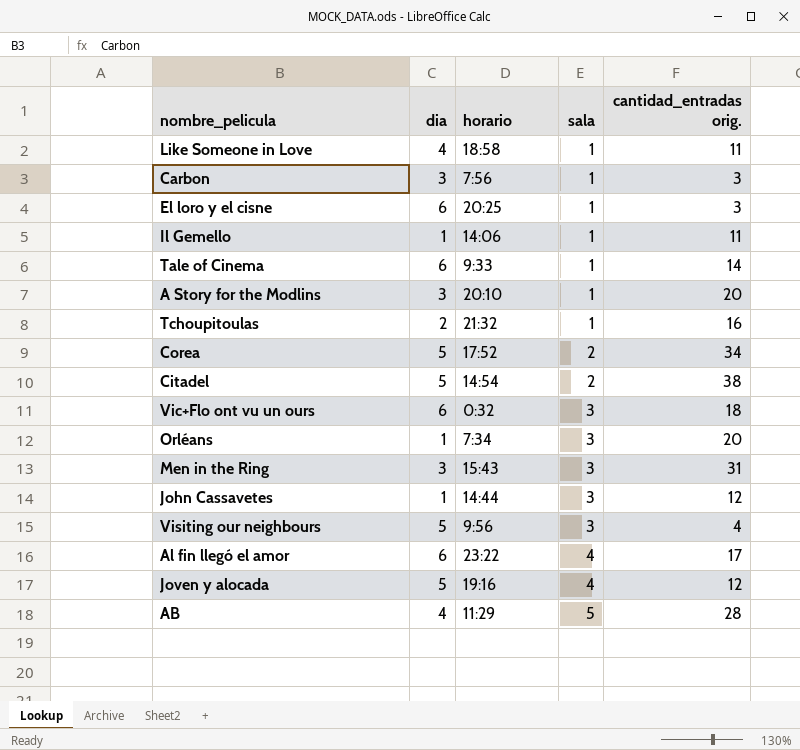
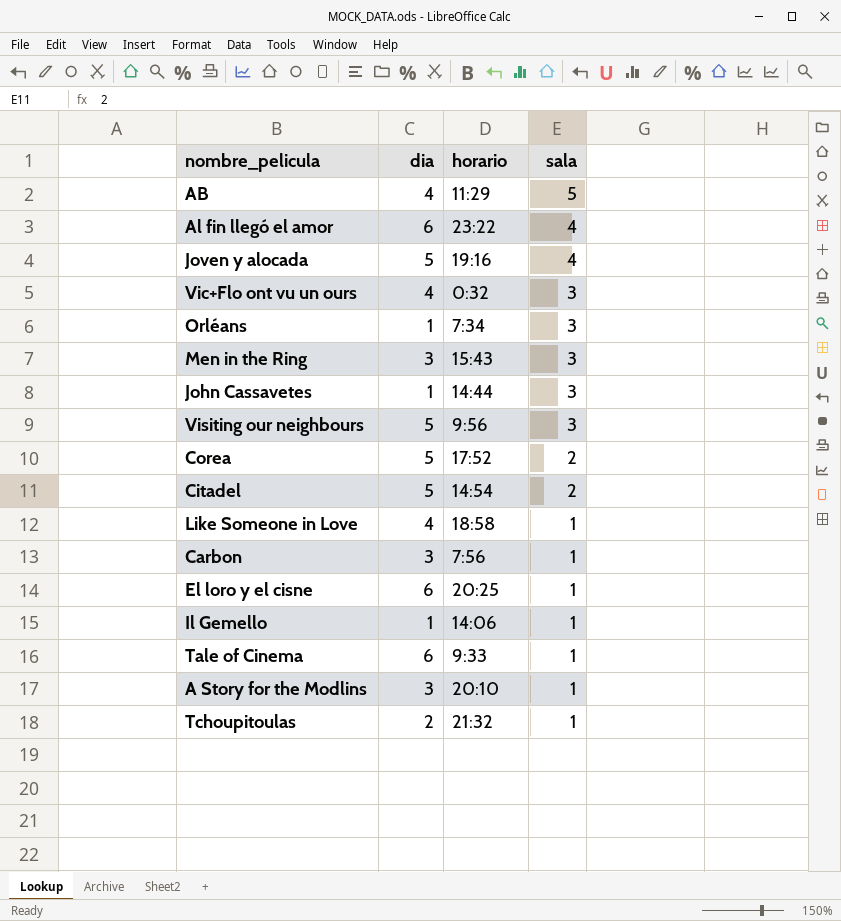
row order: sala ascending -> sala descending
column cantidad_entradas orig. | position: 5 -> none
Vic+Flo ont vu un ours | dia: 6 -> 4

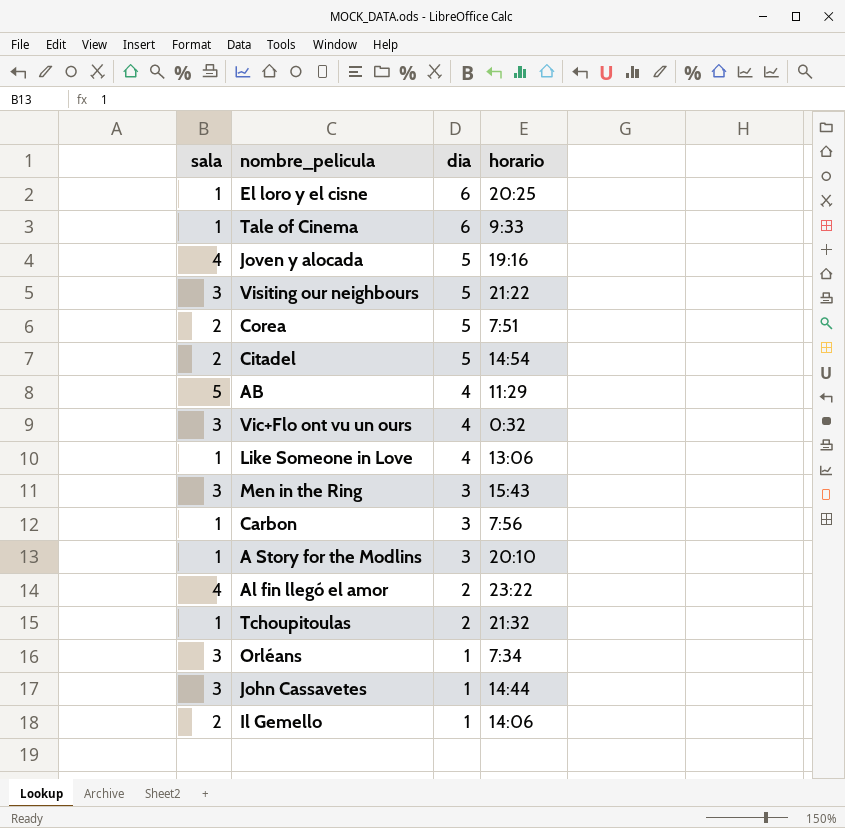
row order: sala descending -> dia descending
column sala | position: 4 -> 1
Visiting our neighbours | horario: 9:56 -> 21:22
Corea | horario: 17:52 -> 7:51
Like Someone in Love | horario: 18:58 -> 13:06
Al fin llegó el amor | dia: 6 -> 2
Il Gemello | sala: 1 -> 2

